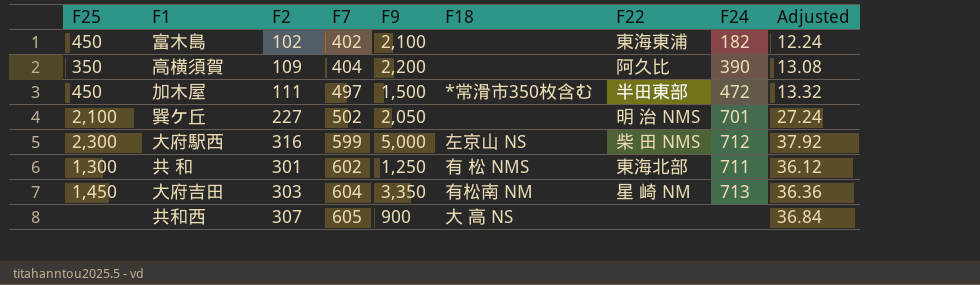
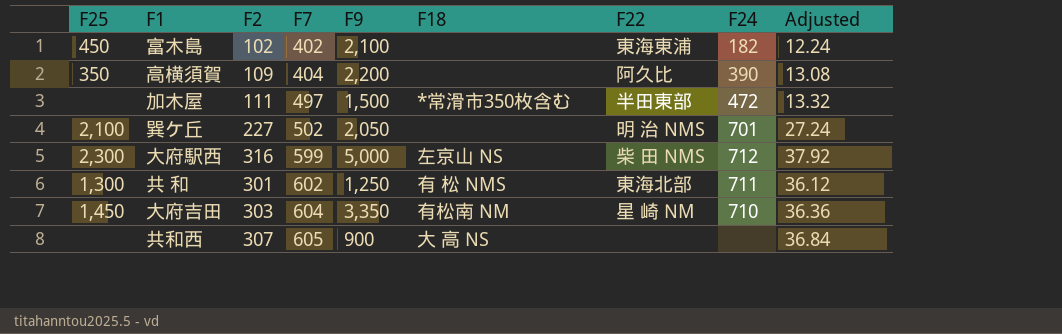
加木屋 | F25: 450 -> none
大府吉田 | F24: 713 -> 710

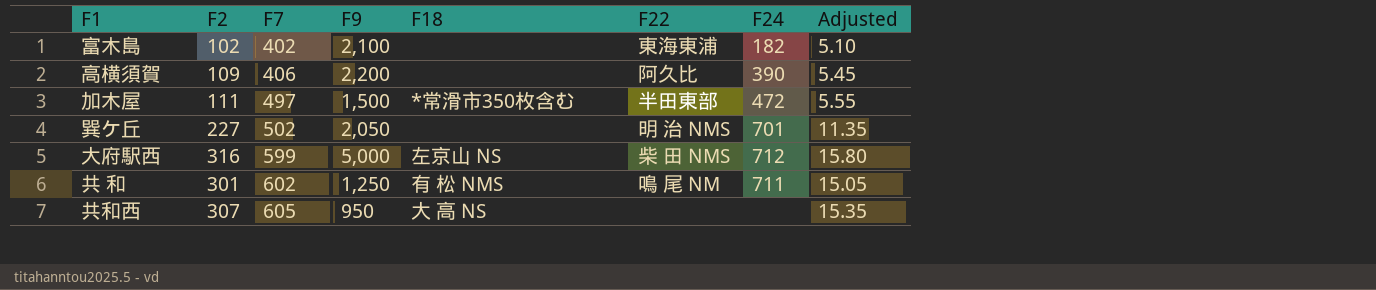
column F25 | position: 1 -> none
column Adjusted | formula: [F2] * 0.12 -> [F2] * 0.05
row 大府吉田: 1,450 | 303 | 604 | 3,350 | 有松南 NM | 星 崎 NM | 710 | 36.36 -> none
高横須賀 | F7: 404 -> 406
共 和 | F22: 東海北部 -> 鳴 尾 NM
共和西 | F9: 900 -> 950

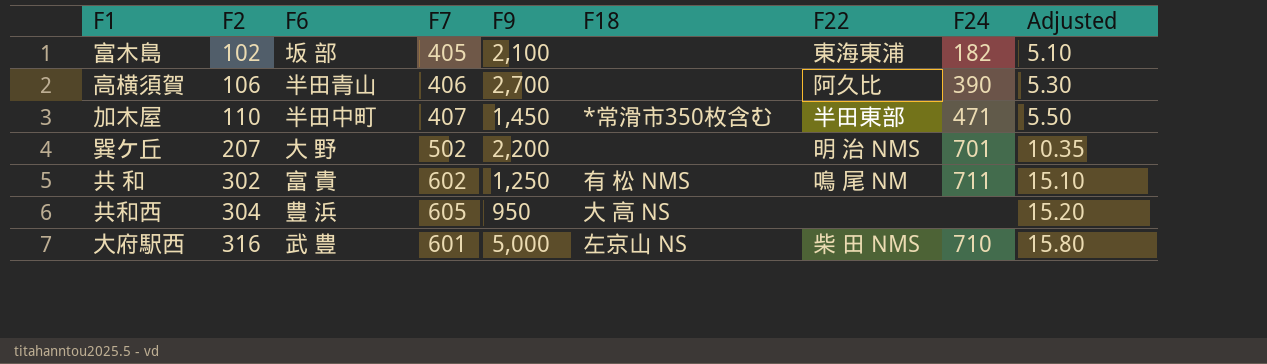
row order: F7 ascending -> F2 ascending
column F6 | position: none -> 3
富木島 | F7: 402 -> 405
高横須賀 | F2: 109 -> 106
高横須賀 | F9: 2,200 -> 2,700
高横須賀 | Adjusted: 5.45 -> 5.30
加木屋 | F2: 111 -> 110
加木屋 | F7: 497 -> 407
加木屋 | F9: 1,500 -> 1,450
加木屋 | F24: 472 -> 471
加木屋 | Adjusted: 5.55 -> 5.50
巽ケ丘 | F2: 227 -> 207
巽ケ丘 | F9: 2,050 -> 2,200
巽ケ丘 | Adjusted: 11.35 -> 10.35
共 和 | F2: 301 -> 302
共 和 | Adjusted: 15.05 -> 15.10
共和西 | F2: 307 -> 304
共和西 | Adjusted: 15.35 -> 15.20
大府駅西 | F7: 599 -> 601
大府駅西 | F24: 712 -> 710

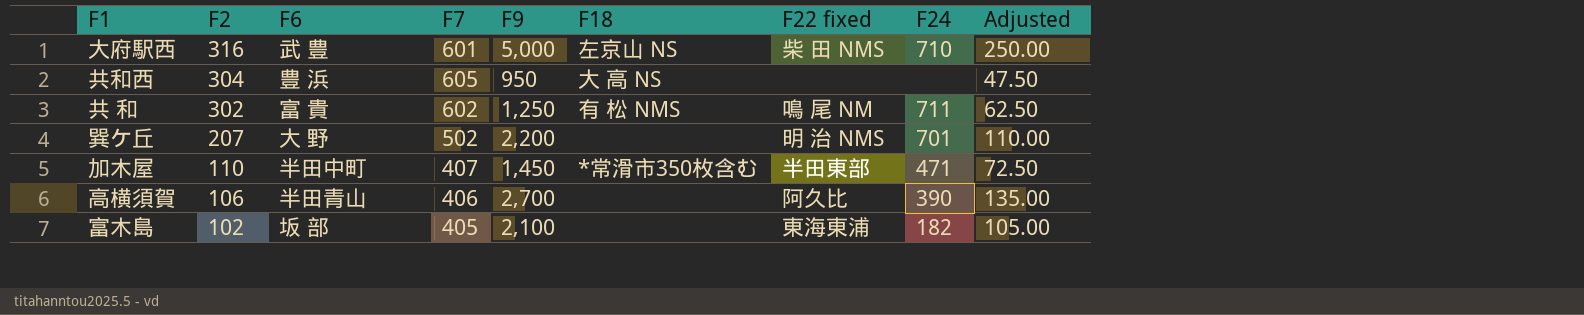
row order: F2 ascending -> F2 descending
column name: F22 -> F22 fixed
column Adjusted | formula: [F2] * 0.05 -> [F9] * 0.05

